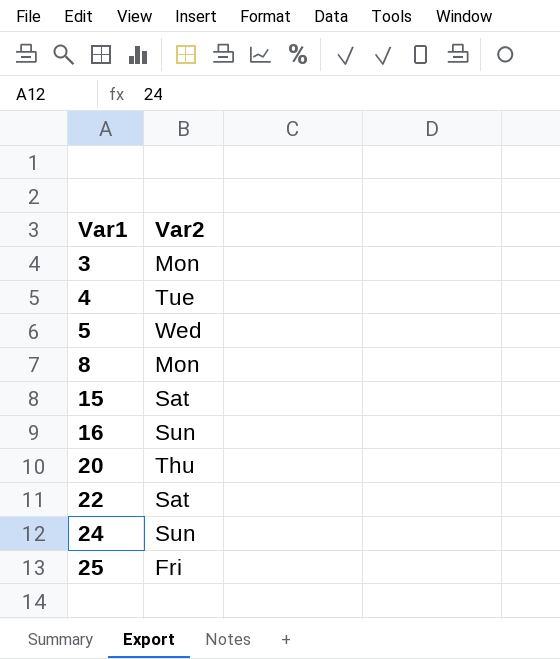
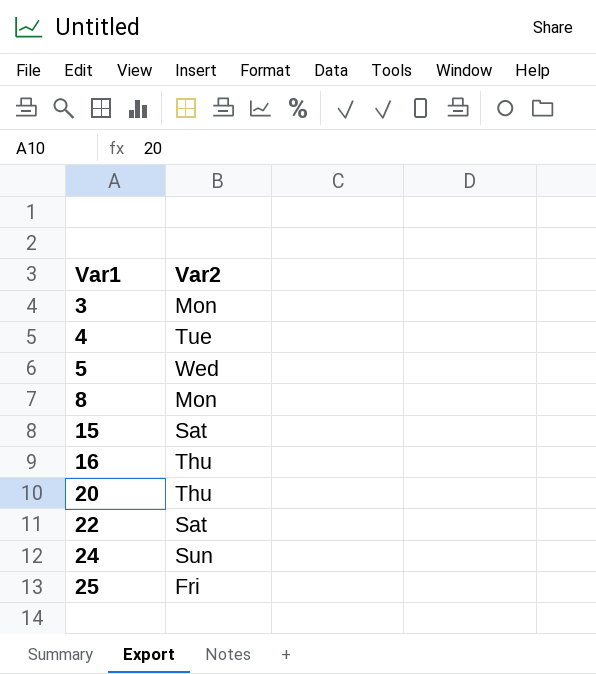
16 | Var2: Sun -> Thu

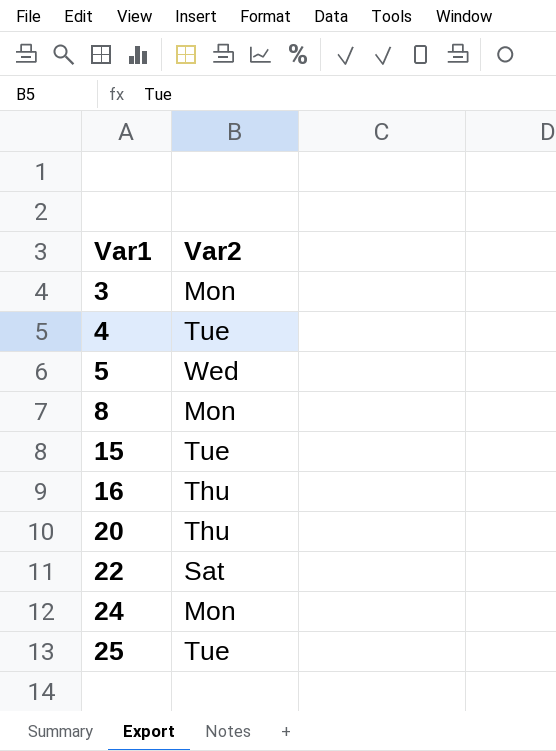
15 | Var2: Sat -> Tue
24 | Var2: Sun -> Mon
25 | Var2: Fri -> Tue

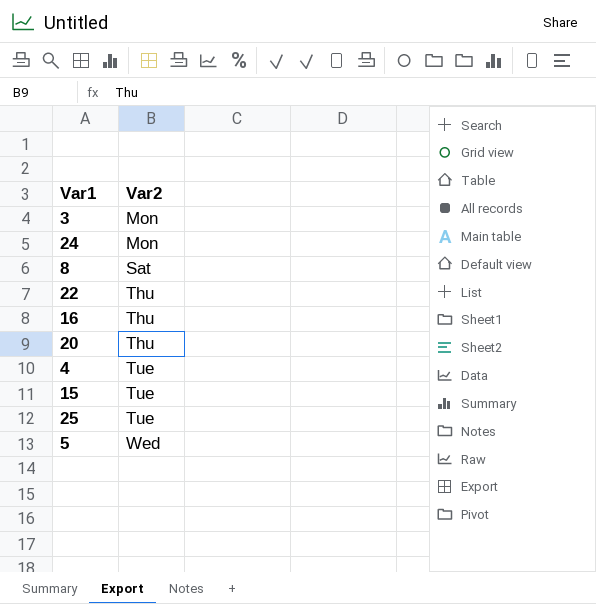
row order: Var1 ascending -> Var2 ascending
8 | Var2: Mon -> Sat
22 | Var2: Sat -> Thu

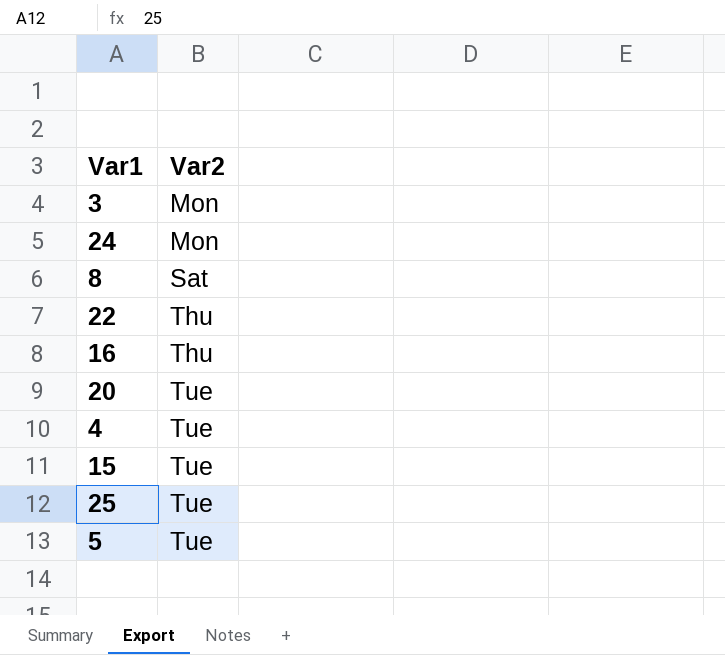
20 | Var2: Thu -> Tue
5 | Var2: Wed -> Tue

